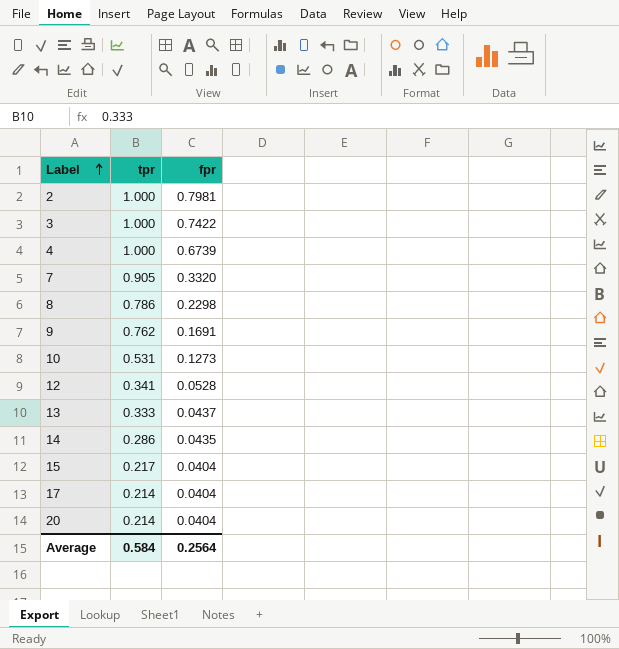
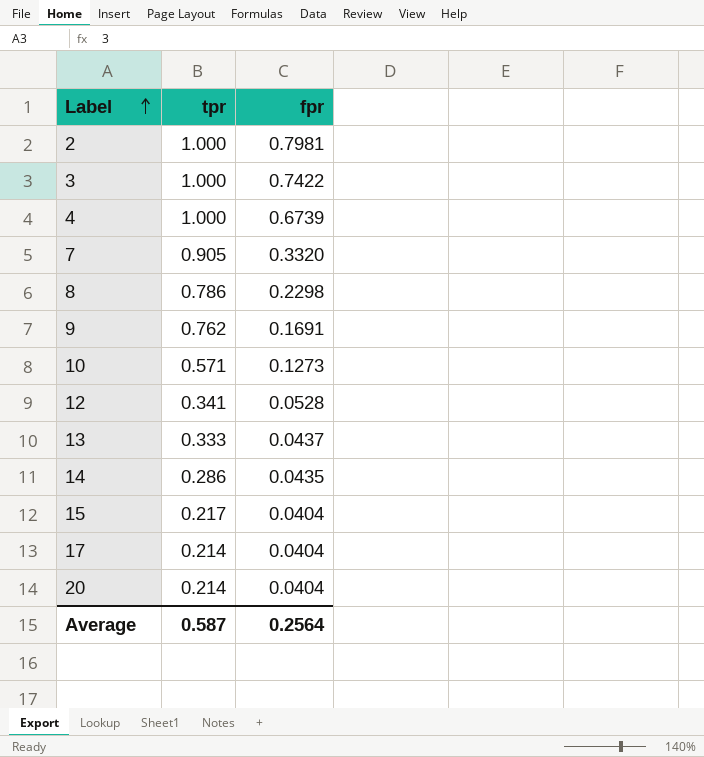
10 | tpr: 0.531 -> 0.571
Average | tpr: 0.584 -> 0.587

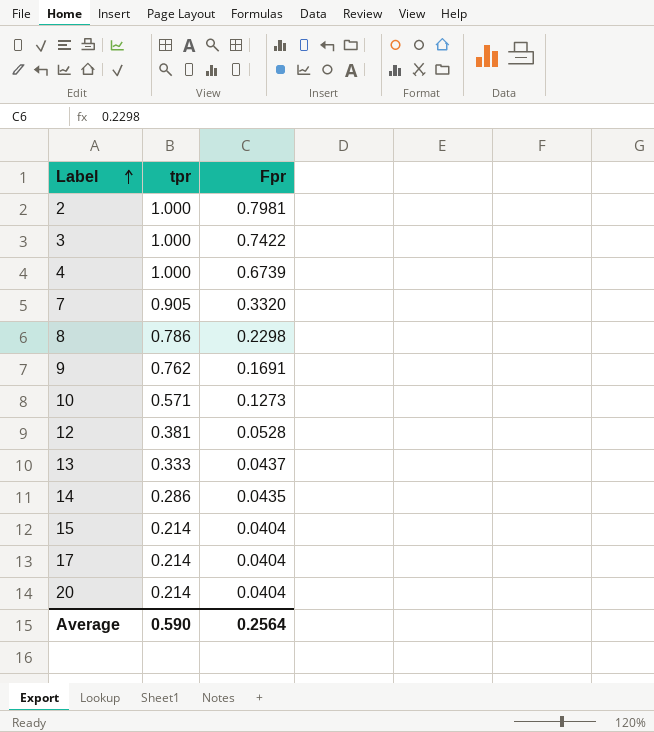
column name: fpr -> Fpr
12 | tpr: 0.341 -> 0.381
15 | tpr: 0.217 -> 0.214
Average | tpr: 0.587 -> 0.590

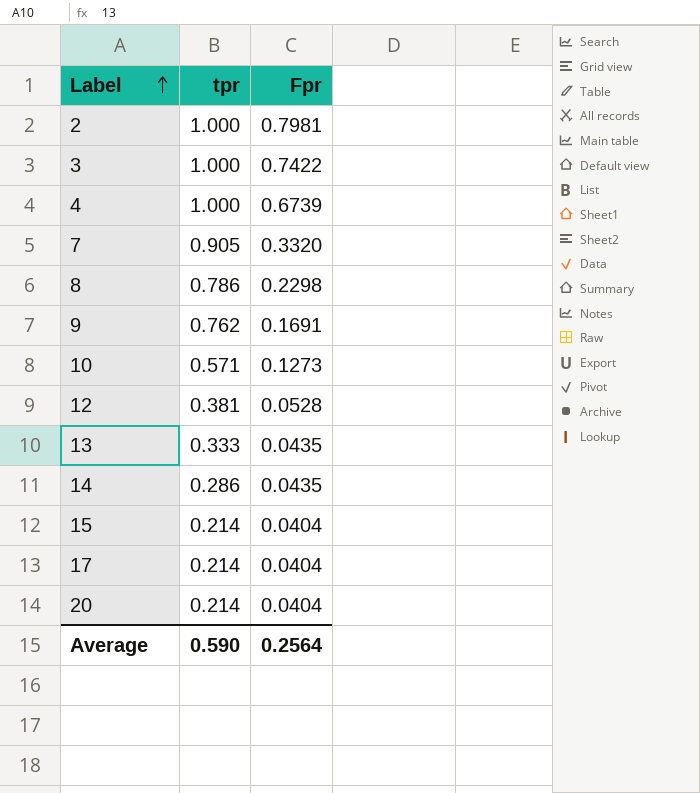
13 | Fpr: 0.0437 -> 0.0435

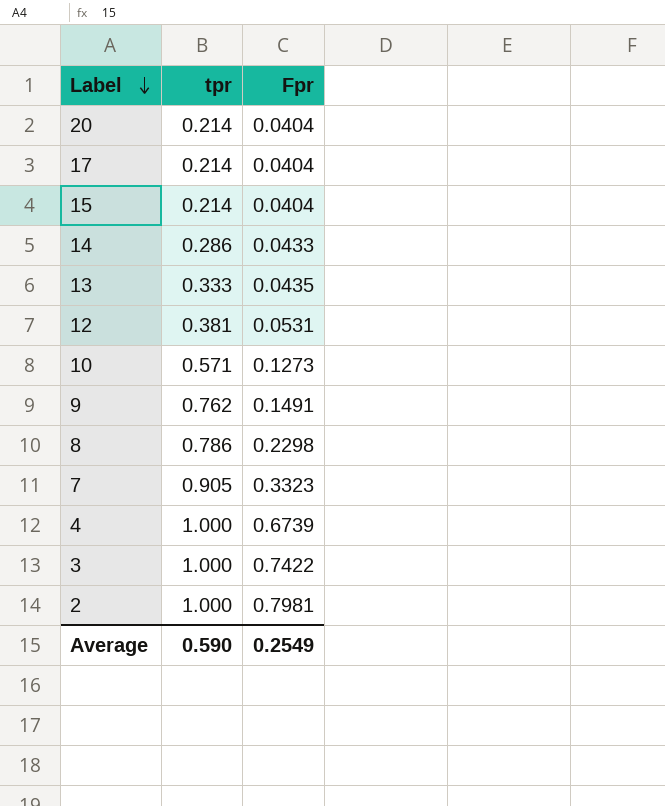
row order: Label ascending -> Label descending
14 | Fpr: 0.0435 -> 0.0433
12 | Fpr: 0.0528 -> 0.0531
9 | Fpr: 0.1691 -> 0.1491
7 | Fpr: 0.3320 -> 0.3323
Average | Fpr: 0.2564 -> 0.2549

